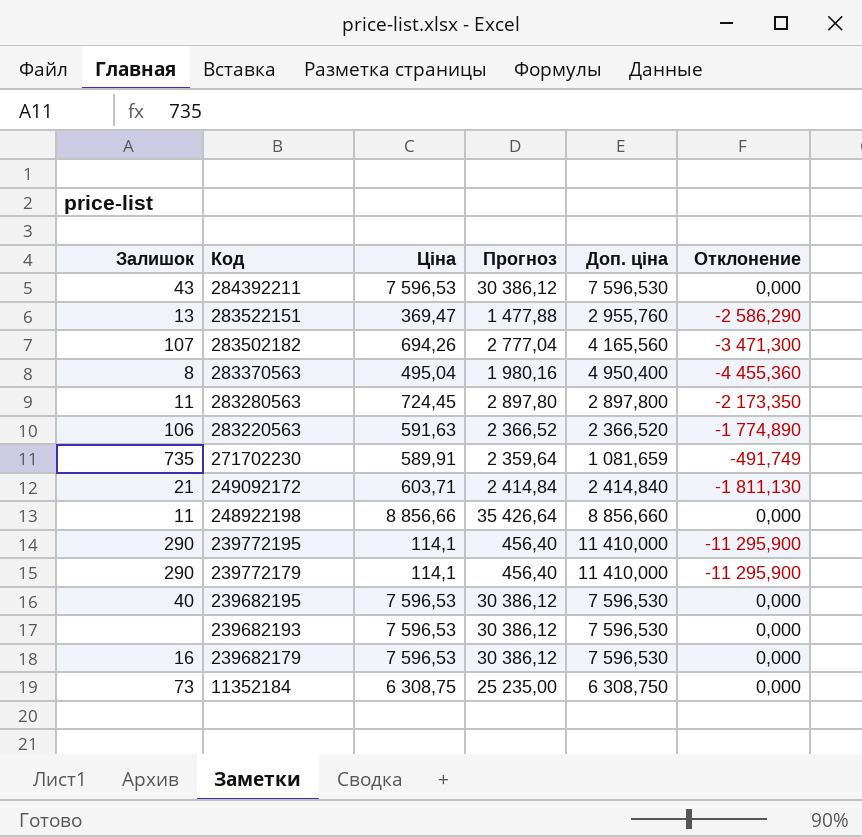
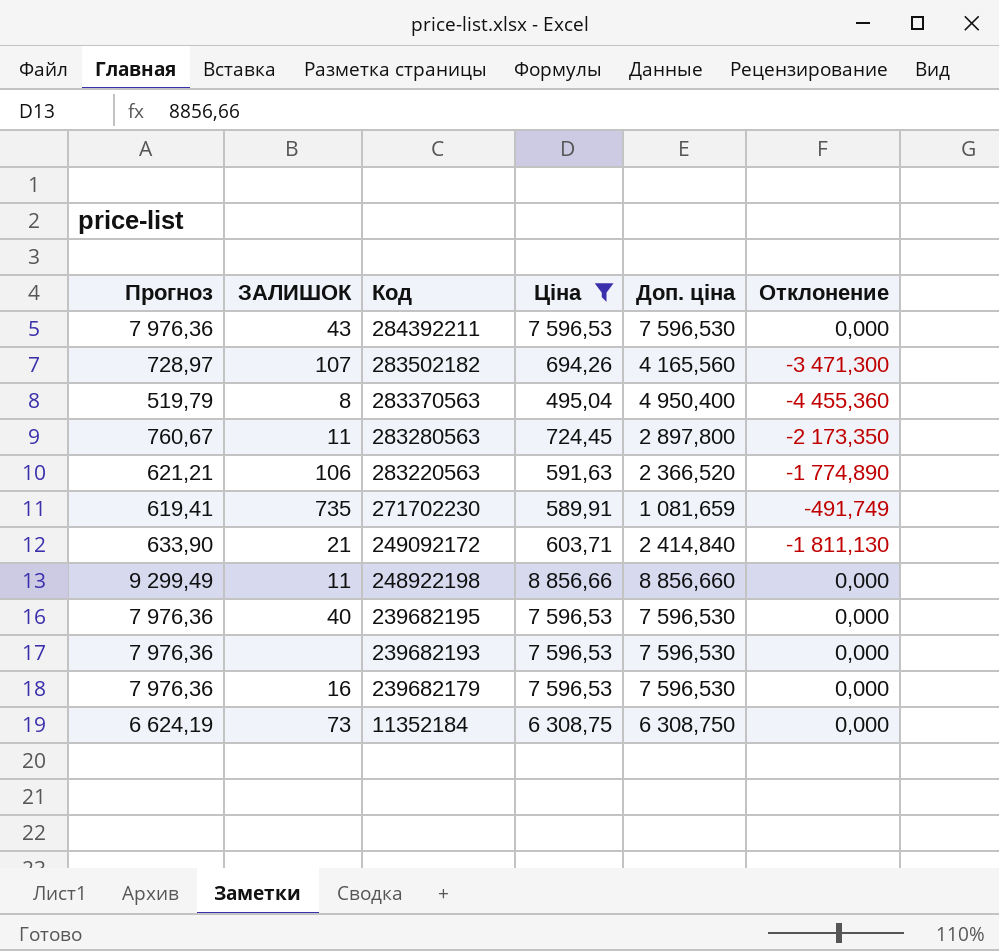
filter: none -> Ціна >= 495,04
column Прогноз | formula: [Ціна] * 4 -> [Ціна] * 1,05
column Прогноз | position: 4 -> 1
column name: Залишок -> ЗАЛИШОК

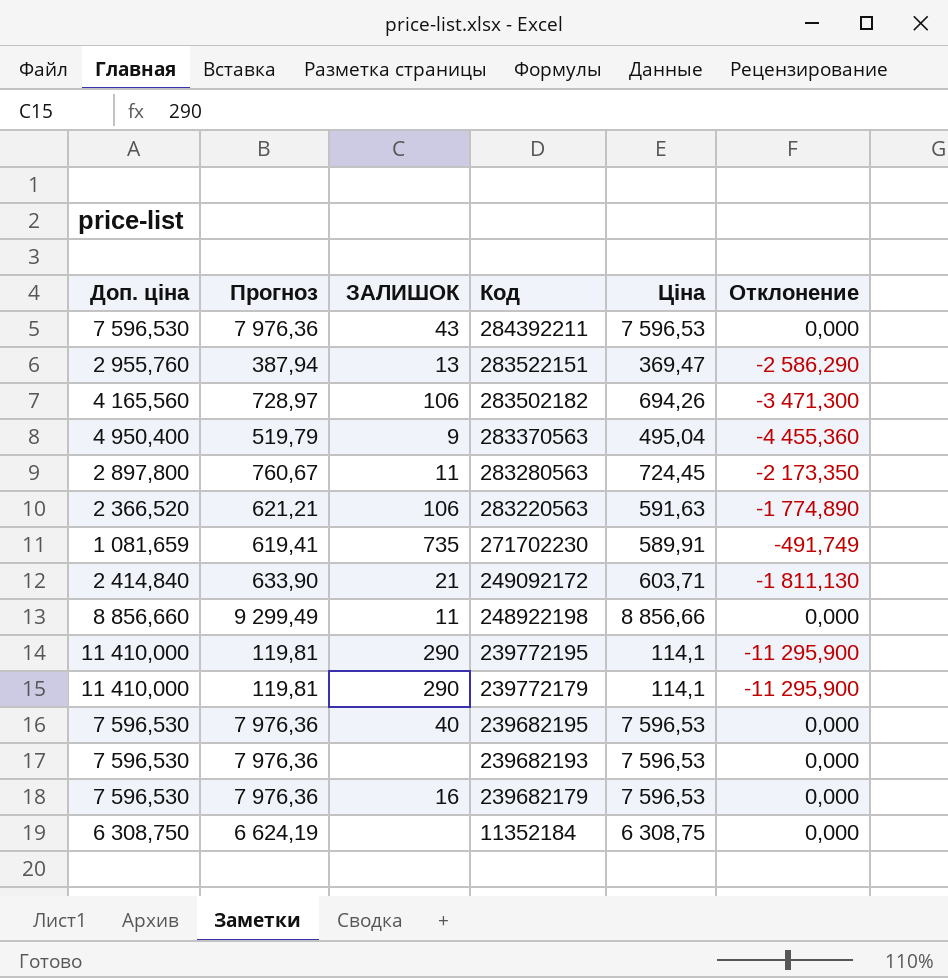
filter: Ціна >= 495,04 -> none
column Доп. ціна | position: 5 -> 1
283502182 | ЗАЛИШОК: 107 -> 106
283370563 | ЗАЛИШОК: 8 -> 9
11352184 | ЗАЛИШОК: 73 -> none

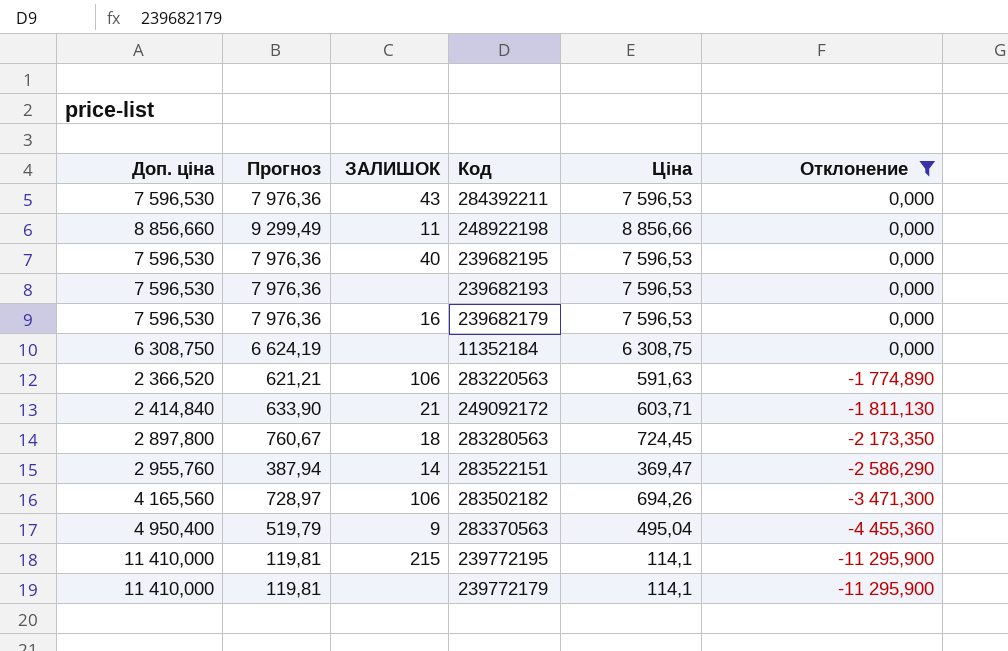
filter: none -> Отклонение != -491,749
row order: Код descending -> Отклонение descending
283280563 | ЗАЛИШОК: 11 -> 18
283522151 | ЗАЛИШОК: 13 -> 14
239772195 | ЗАЛИШОК: 290 -> 215
239772179 | ЗАЛИШОК: 290 -> none

